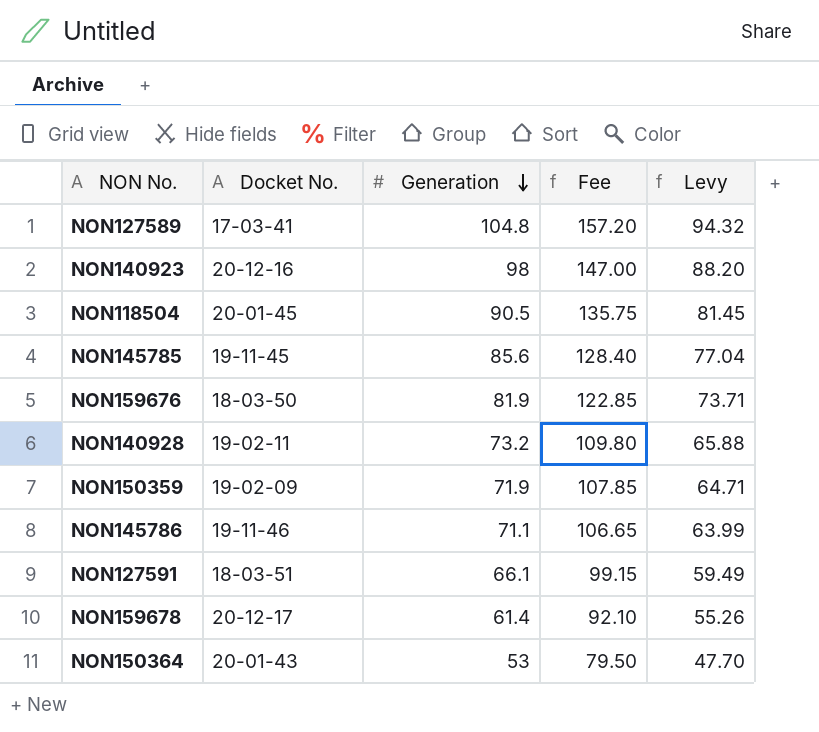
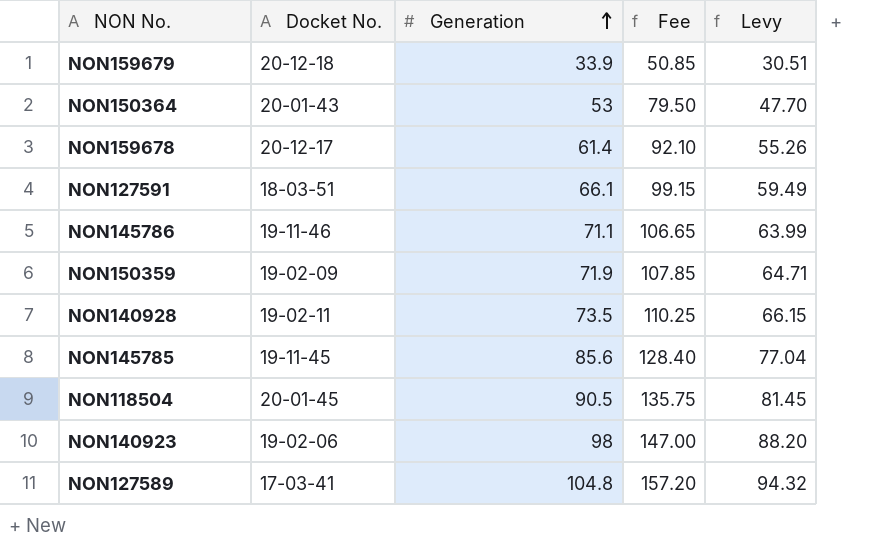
row order: Generation descending -> Generation ascending
row NON159676: 18-03-50 | 81.9 | 122.85 | 73.71 -> none
row NON159679: none -> 20-12-18 | 33.9 | 50.85 | 30.51
NON140928 | Generation: 73.2 -> 73.5
NON140928 | Fee: 109.80 -> 110.25
NON140928 | Levy: 65.88 -> 66.15
NON140923 | Docket No.: 20-12-16 -> 19-02-06

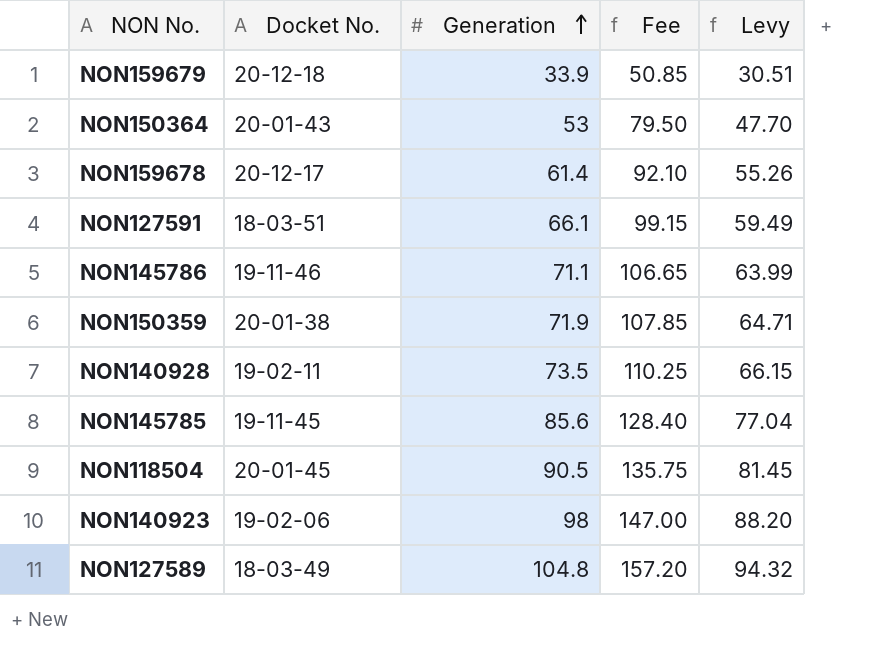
NON150359 | Docket No.: 19-02-09 -> 20-01-38
NON127589 | Docket No.: 17-03-41 -> 18-03-49

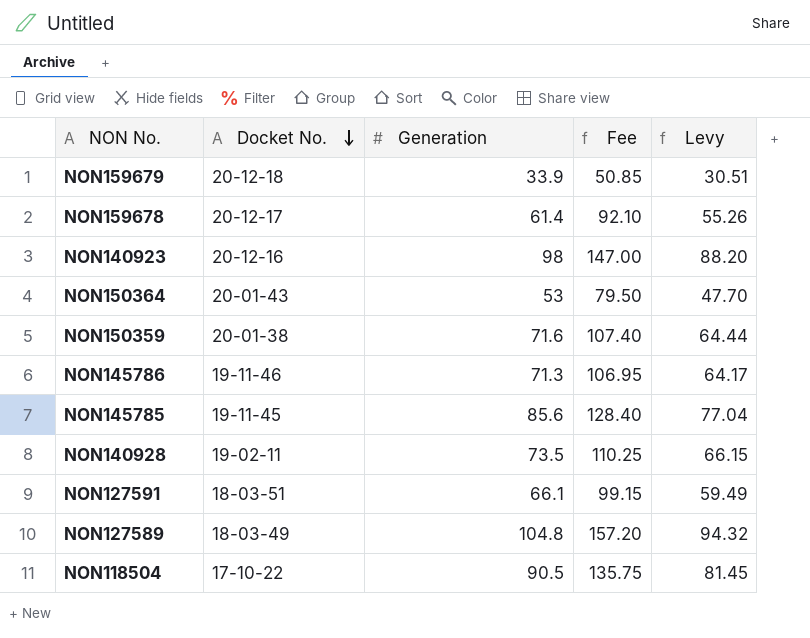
row order: Generation ascending -> Docket No. descending
NON140923 | Docket No.: 19-02-06 -> 20-12-16
NON150359 | Generation: 71.9 -> 71.6
NON150359 | Fee: 107.85 -> 107.40
NON150359 | Levy: 64.71 -> 64.44
NON145786 | Generation: 71.1 -> 71.3
NON145786 | Fee: 106.65 -> 106.95
NON145786 | Levy: 63.99 -> 64.17
NON118504 | Docket No.: 20-01-45 -> 17-10-22

